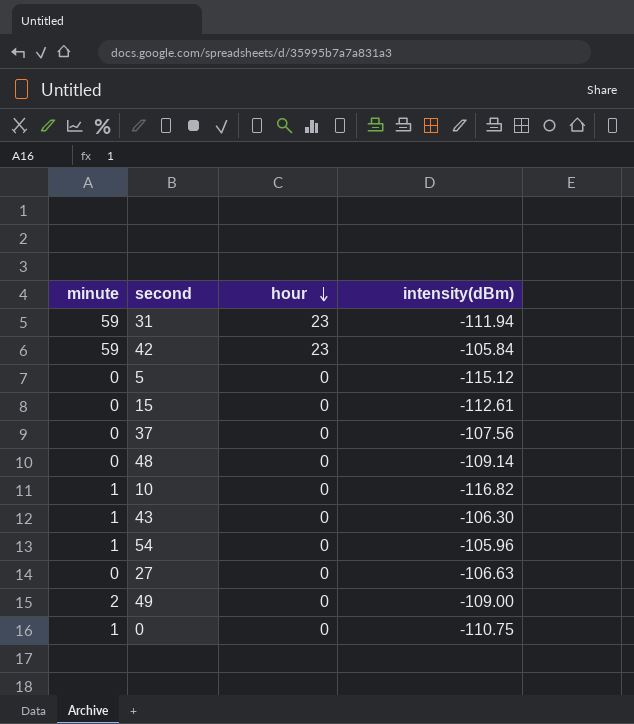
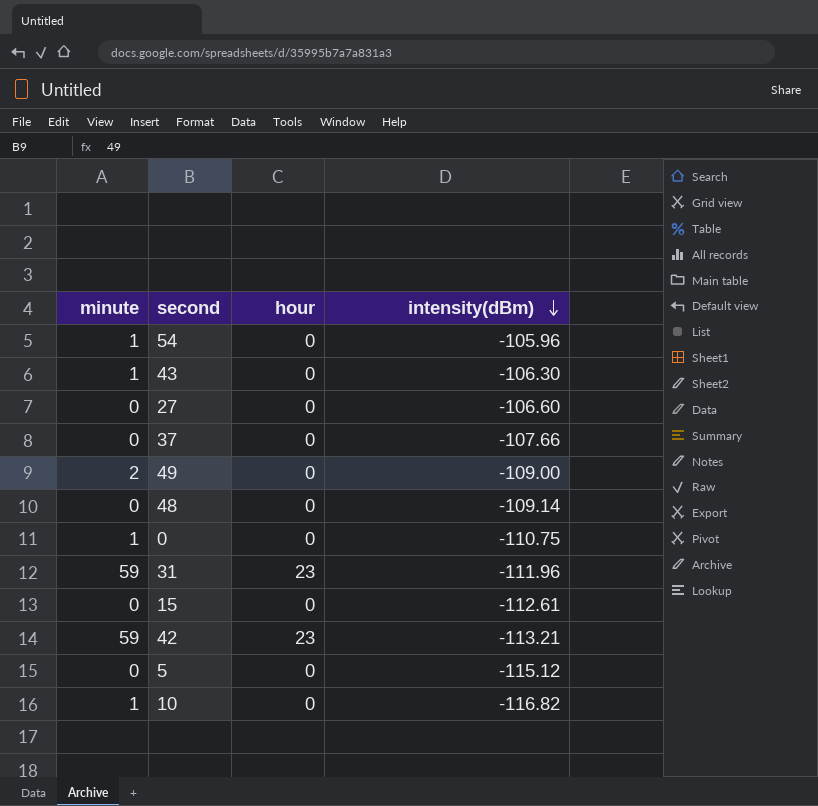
row order: hour descending -> intensity(dBm) descending
27 | intensity(dBm): -106.63 -> -106.60
37 | intensity(dBm): -107.56 -> -107.66
31 | intensity(dBm): -111.94 -> -111.96
42 | intensity(dBm): -105.84 -> -113.21

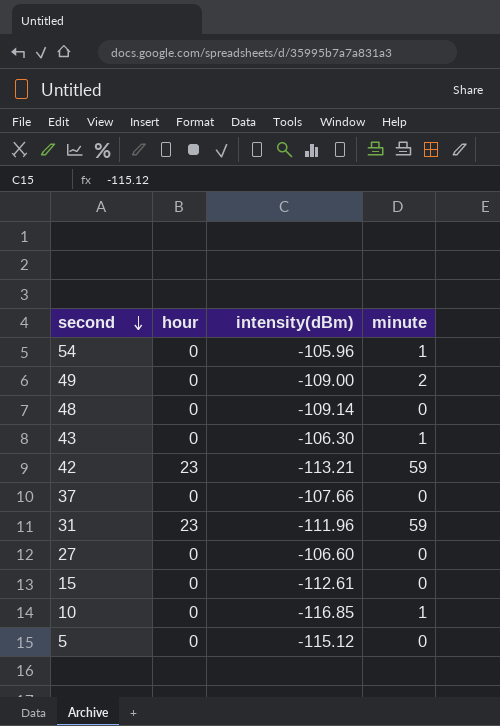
row order: intensity(dBm) descending -> second descending
column minute | position: 1 -> 4
row 0: 1 | 0 | -110.75 -> none
10 | intensity(dBm): -116.82 -> -116.85

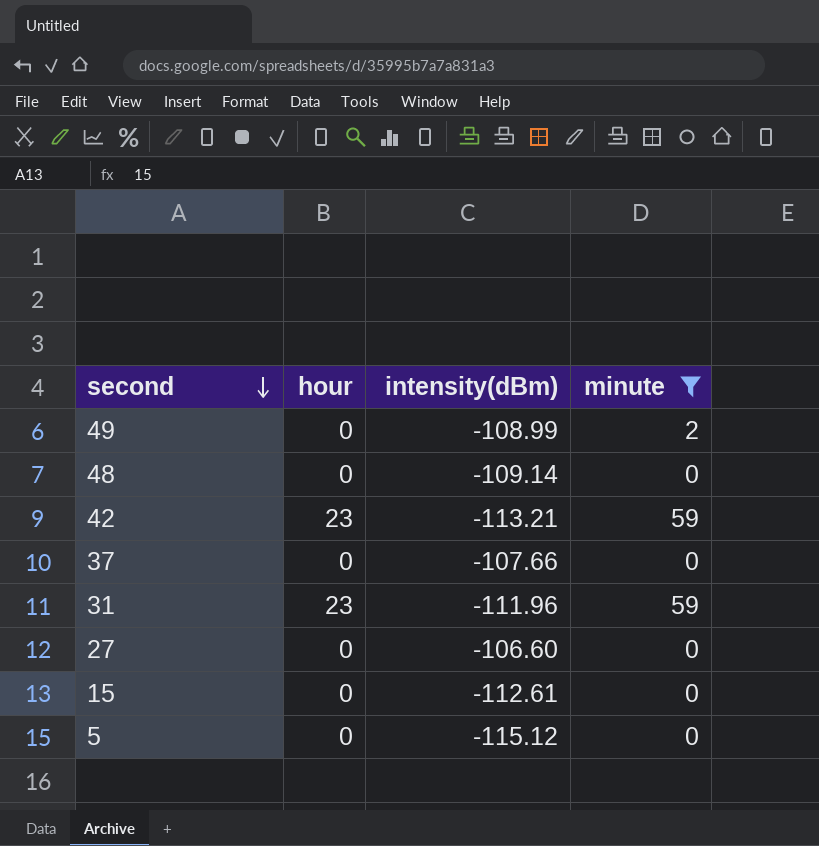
filter: none -> minute != 1
49 | intensity(dBm): -109.00 -> -108.99

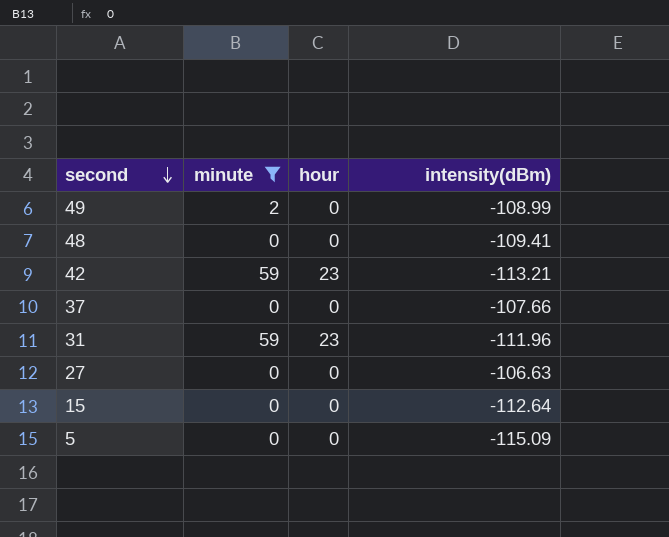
column minute | position: 4 -> 2
48 | intensity(dBm): -109.14 -> -109.41
27 | intensity(dBm): -106.60 -> -106.63
15 | intensity(dBm): -112.61 -> -112.64
5 | intensity(dBm): -115.12 -> -115.09

